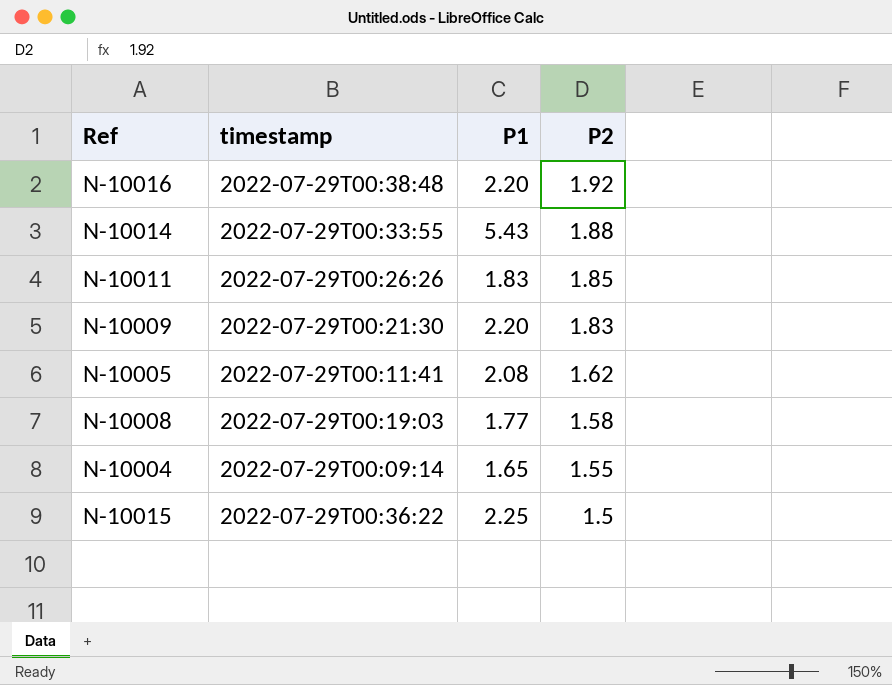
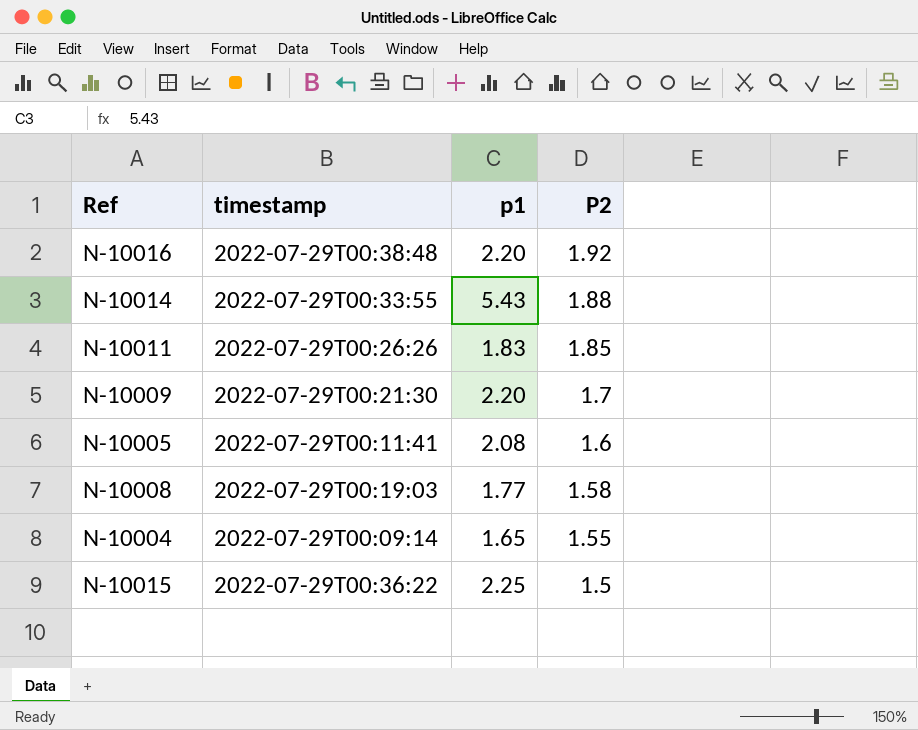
column name: P1 -> p1
N-10009 | P2: 1.83 -> 1.7
N-10005 | P2: 1.62 -> 1.6

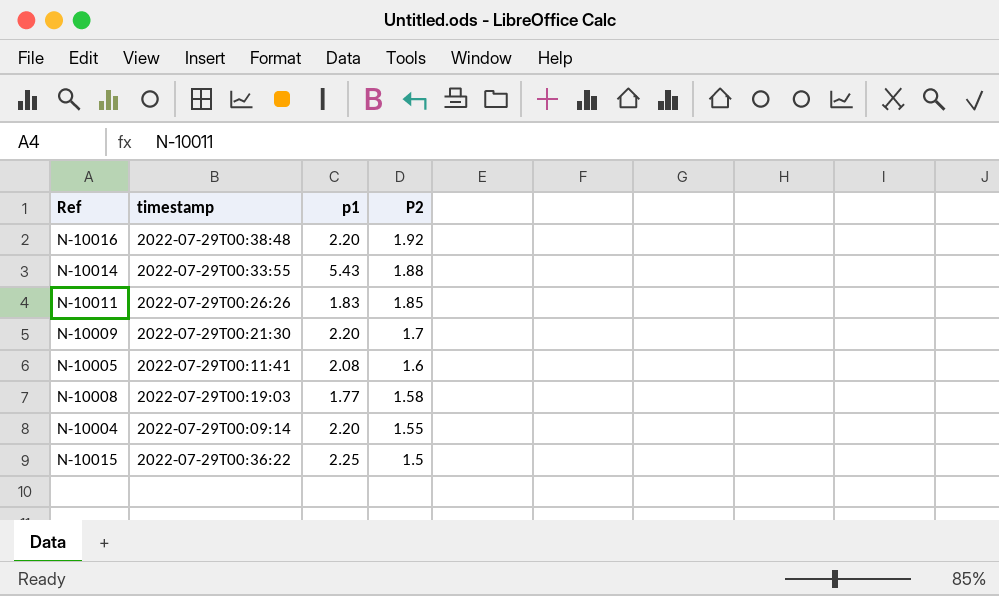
N-10004 | p1: 1.65 -> 2.20

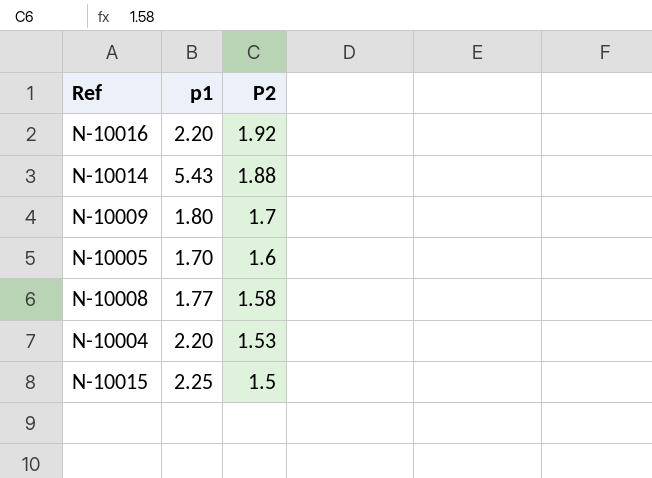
column timestamp | position: 2 -> none
row N-10011: 2022-07-29T00:26:26 | 1.83 | 1.85 -> none
N-10009 | p1: 2.20 -> 1.80
N-10005 | p1: 2.08 -> 1.70
N-10004 | P2: 1.55 -> 1.53

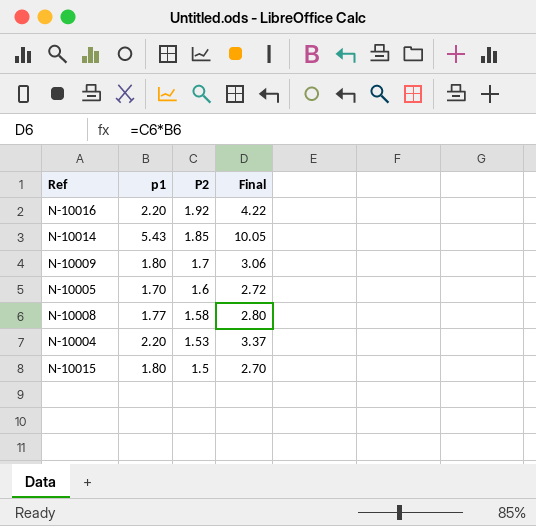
column Final | formula: none -> [p1] * [P2]
N-10014 | P2: 1.88 -> 1.85
N-10015 | p1: 2.25 -> 1.80

